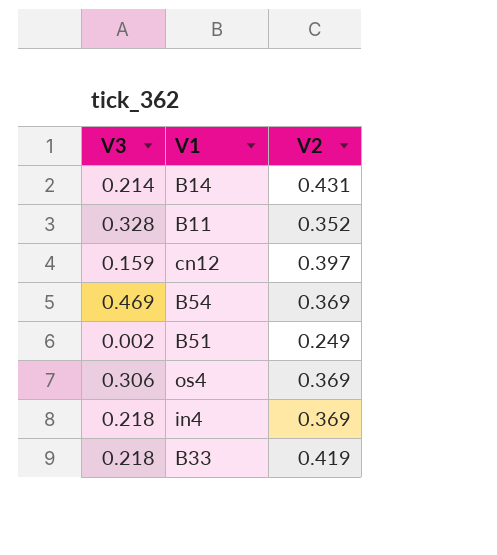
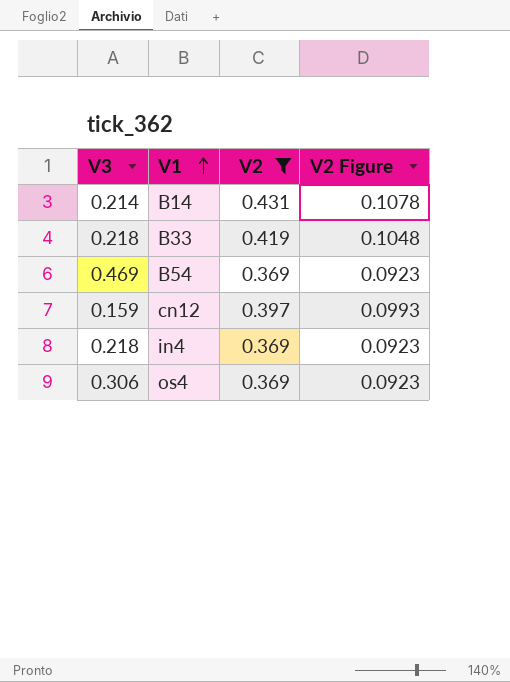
filter: none -> V2 >= 0.369
row order: none -> V1 ascending
column V2 Figure | formula: none -> [V2] * 0.25

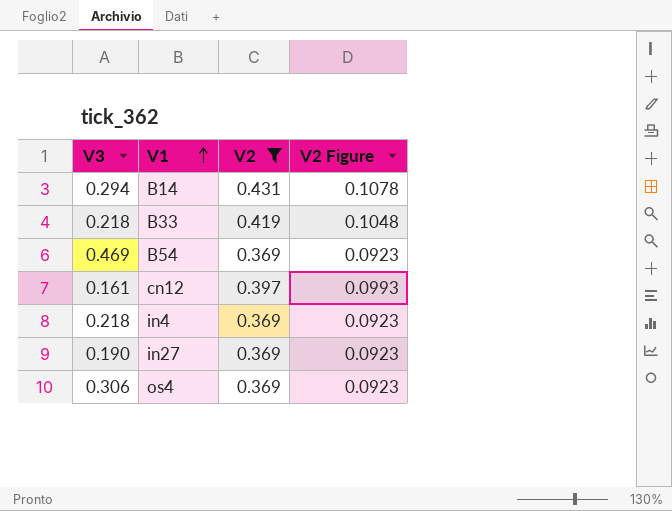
B14 | V3: 0.214 -> 0.294
cn12 | V3: 0.159 -> 0.161
row in27: none -> 0.190 | 0.369 | 0.0923

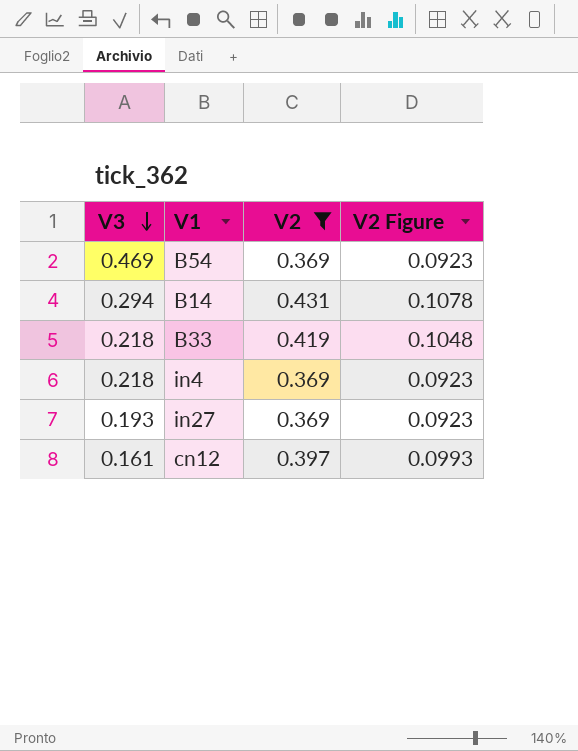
row order: V1 ascending -> V3 descending
row os4: 0.306 | 0.369 | 0.0923 -> none
in27 | V3: 0.190 -> 0.193

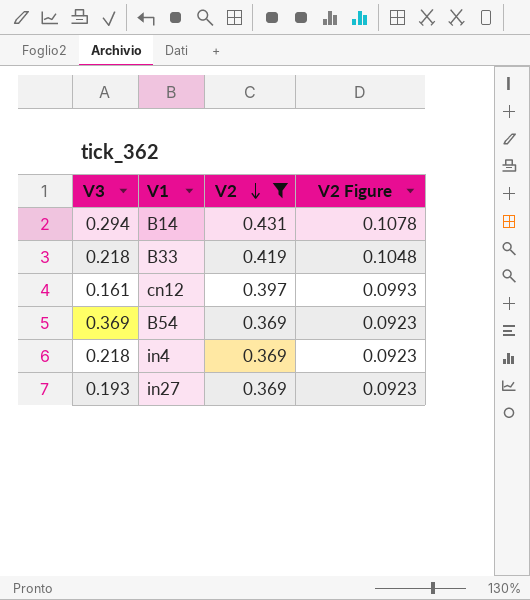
row order: V3 descending -> V2 descending
B54 | V3: 0.469 -> 0.369

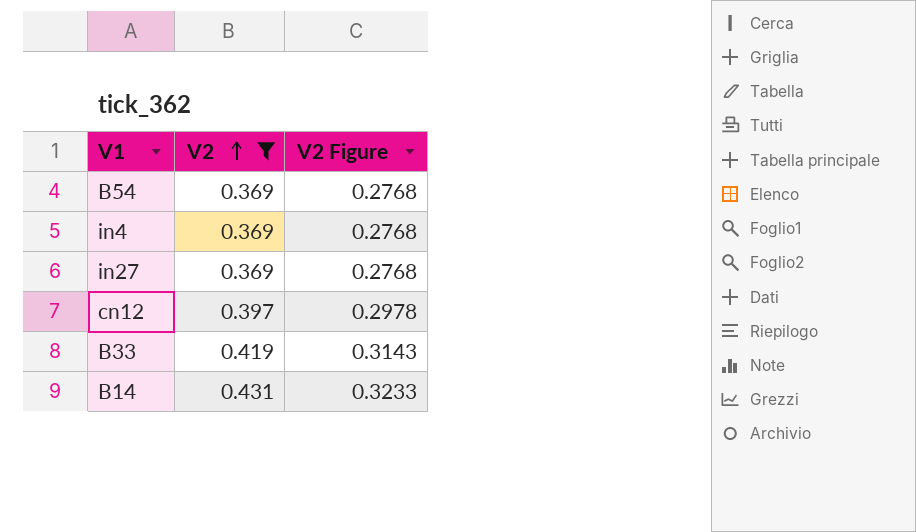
row order: V2 descending -> V2 ascending
column V3 | position: 1 -> none
column V2 Figure | formula: [V2] * 0.25 -> [V2] * 0.75

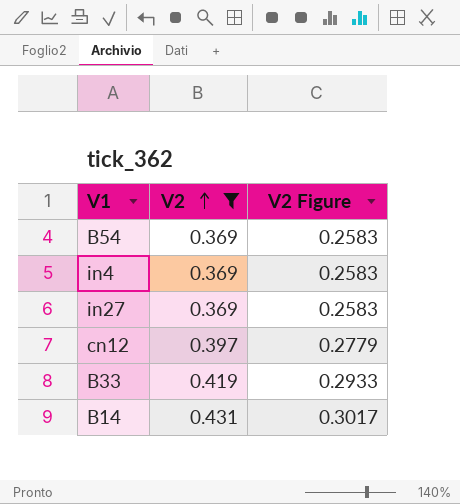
column V2 Figure | formula: [V2] * 0.75 -> [V2] * 0.7

